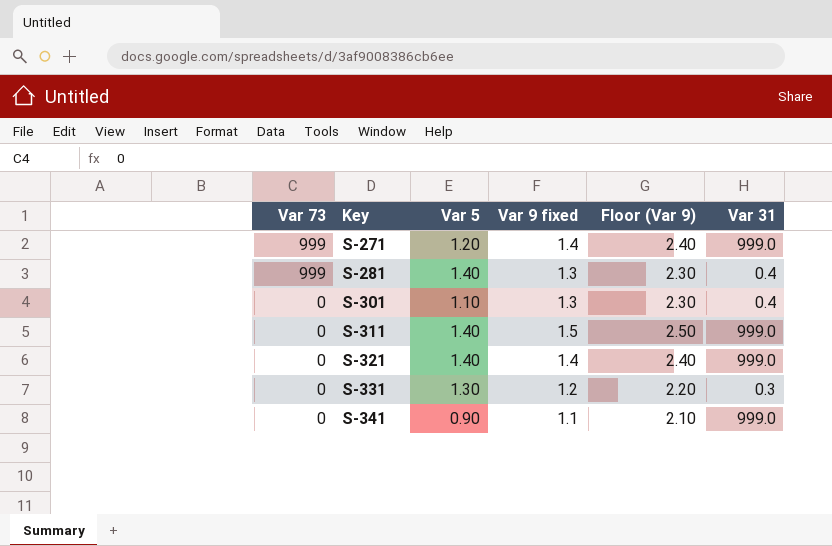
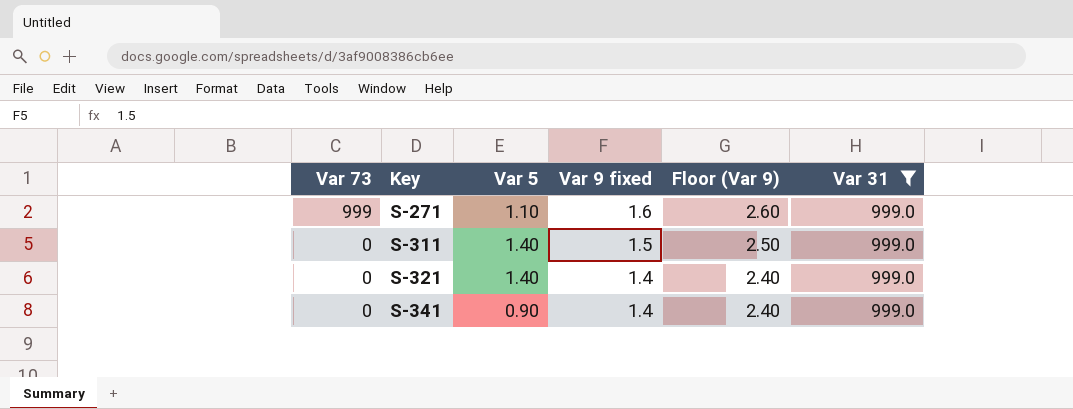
filter: none -> Var 31 = 999.0
S-271 | Var 5: 1.20 -> 1.10
S-271 | Var 9 fixed: 1.4 -> 1.6
S-271 | Floor (Var 9): 2.40 -> 2.60
S-341 | Var 9 fixed: 1.1 -> 1.4
S-341 | Floor (Var 9): 2.10 -> 2.40

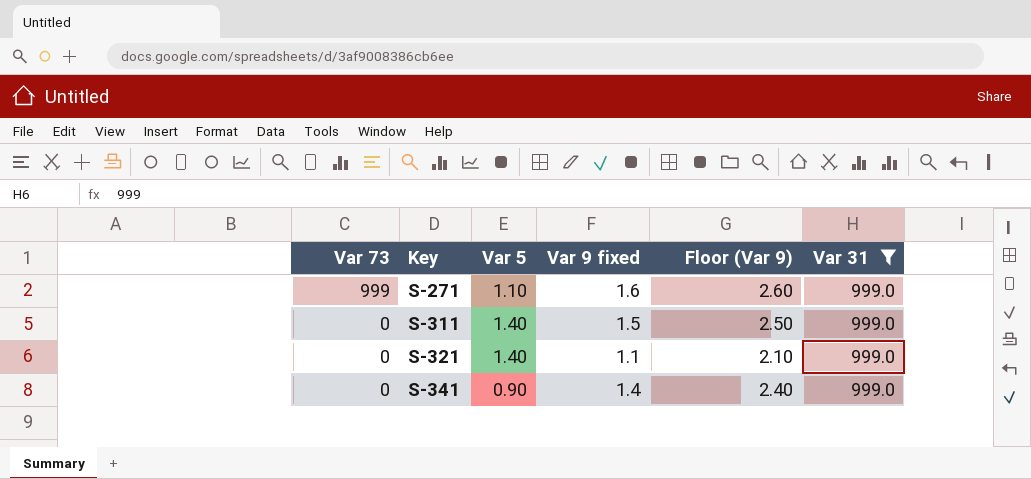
S-321 | Var 9 fixed: 1.4 -> 1.1
S-321 | Floor (Var 9): 2.40 -> 2.10

